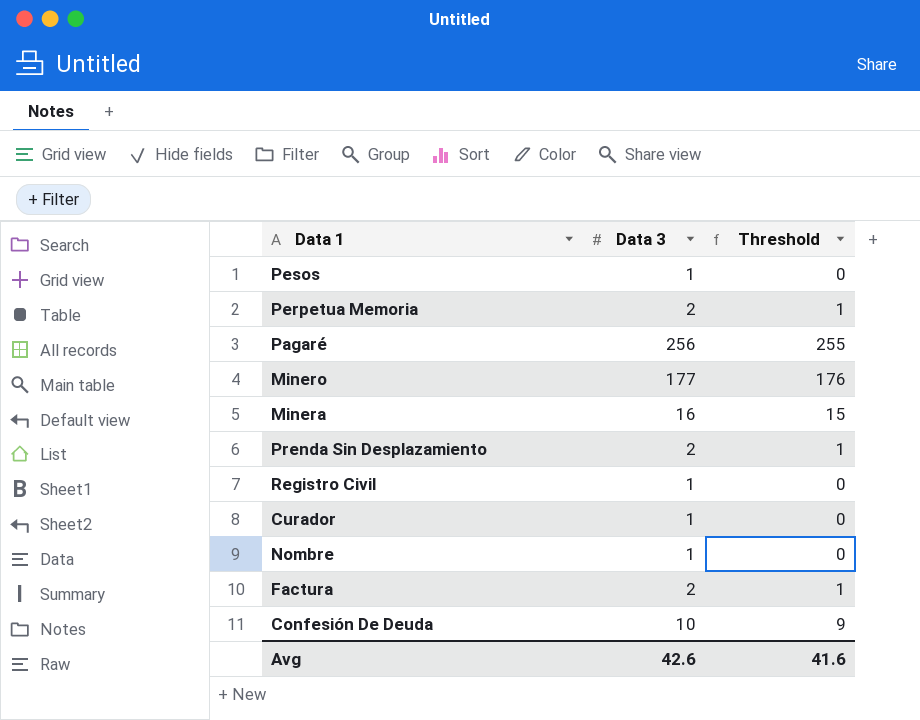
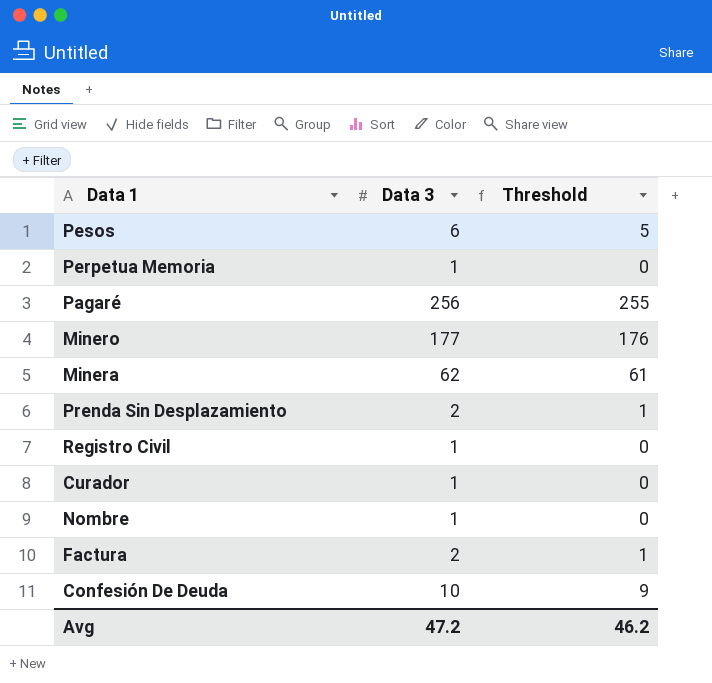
Pesos | Data 3: 1 -> 6
Pesos | Threshold: 0 -> 5
Perpetua Memoria | Data 3: 2 -> 1
Perpetua Memoria | Threshold: 1 -> 0
Minera | Data 3: 16 -> 62
Minera | Threshold: 15 -> 61
Avg | Data 3: 42.6 -> 47.2
Avg | Threshold: 41.6 -> 46.2

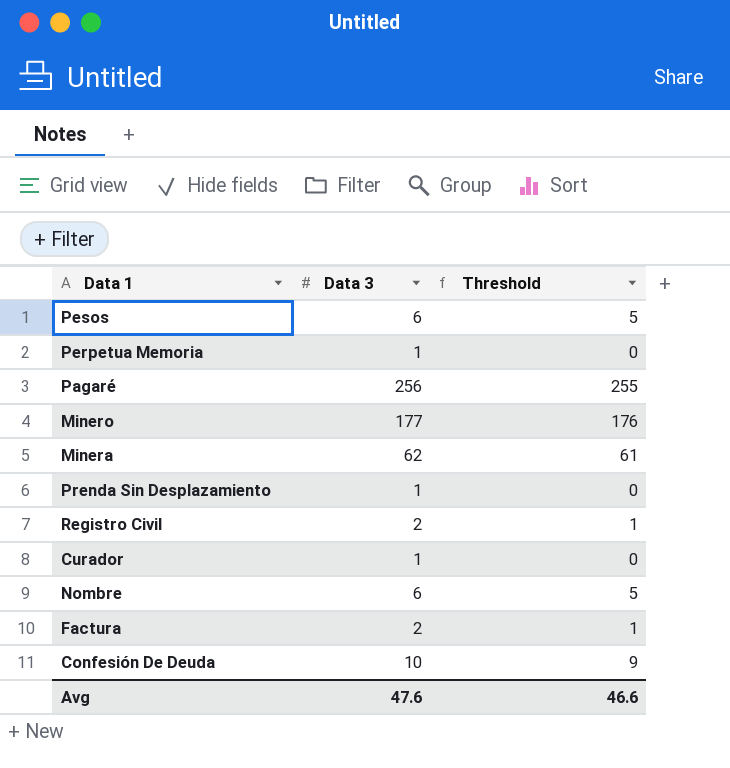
Prenda Sin Desplazamiento | Data 3: 2 -> 1
Prenda Sin Desplazamiento | Threshold: 1 -> 0
Registro Civil | Data 3: 1 -> 2
Registro Civil | Threshold: 0 -> 1
Nombre | Data 3: 1 -> 6
Nombre | Threshold: 0 -> 5
Avg | Data 3: 47.2 -> 47.6
Avg | Threshold: 46.2 -> 46.6

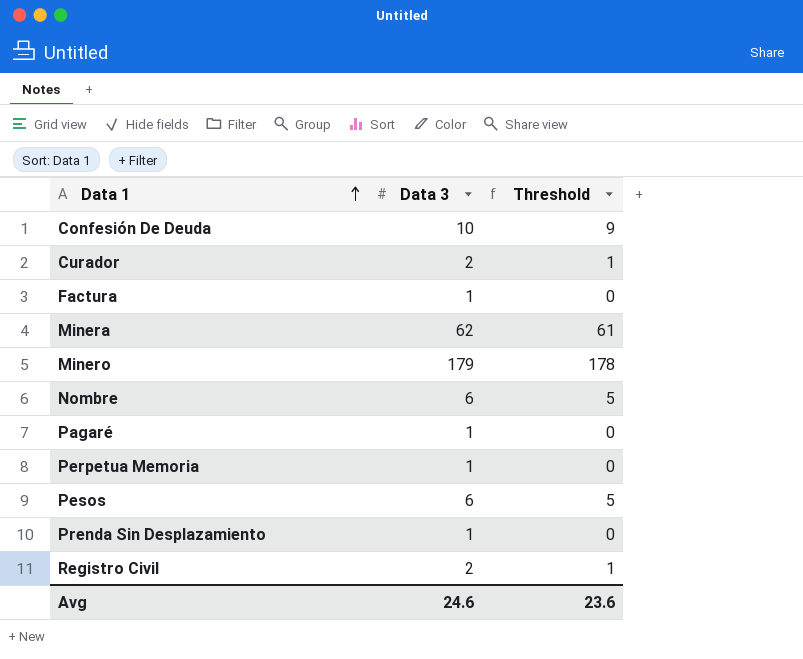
row order: none -> Data 1 ascending
Curador | Data 3: 1 -> 2
Curador | Threshold: 0 -> 1
Factura | Data 3: 2 -> 1
Factura | Threshold: 1 -> 0
Minero | Data 3: 177 -> 179
Minero | Threshold: 176 -> 178
Pagaré | Data 3: 256 -> 1
Pagaré | Threshold: 255 -> 0
Avg | Data 3: 47.6 -> 24.6
Avg | Threshold: 46.6 -> 23.6

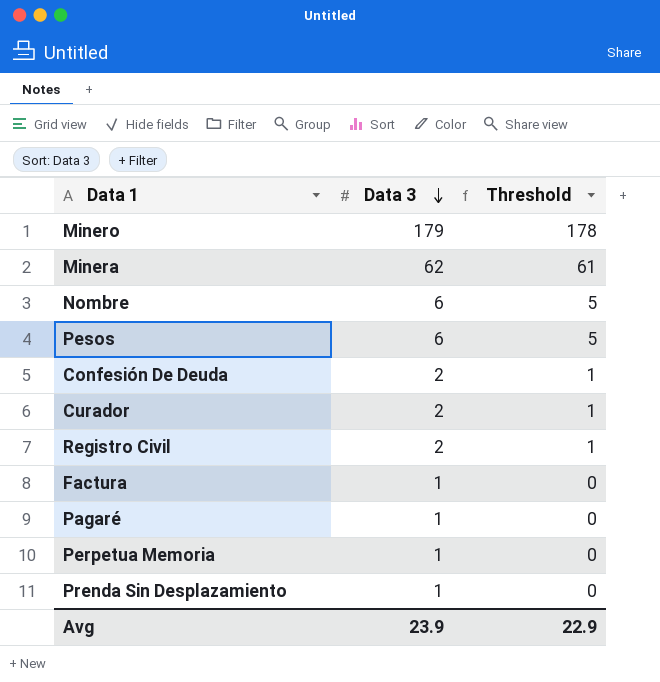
row order: Data 1 ascending -> Data 3 descending
Confesión De Deuda | Data 3: 10 -> 2
Confesión De Deuda | Threshold: 9 -> 1
Avg | Data 3: 24.6 -> 23.9
Avg | Threshold: 23.6 -> 22.9

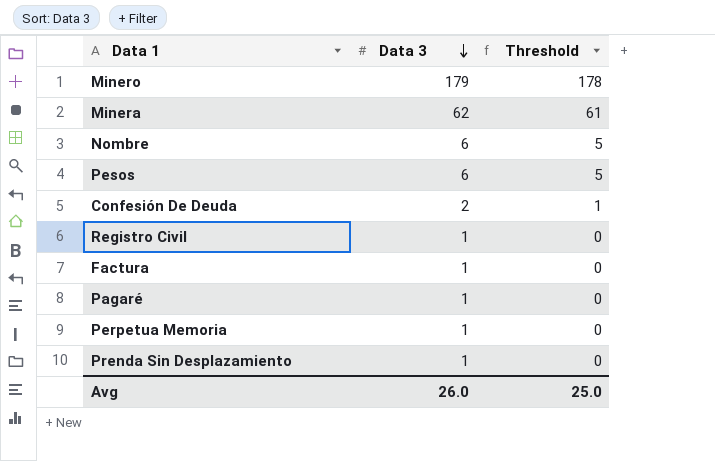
row Curador: 2 | 1 -> none
Registro Civil | Data 3: 2 -> 1
Registro Civil | Threshold: 1 -> 0
Avg | Data 3: 23.9 -> 26.0
Avg | Threshold: 22.9 -> 25.0

